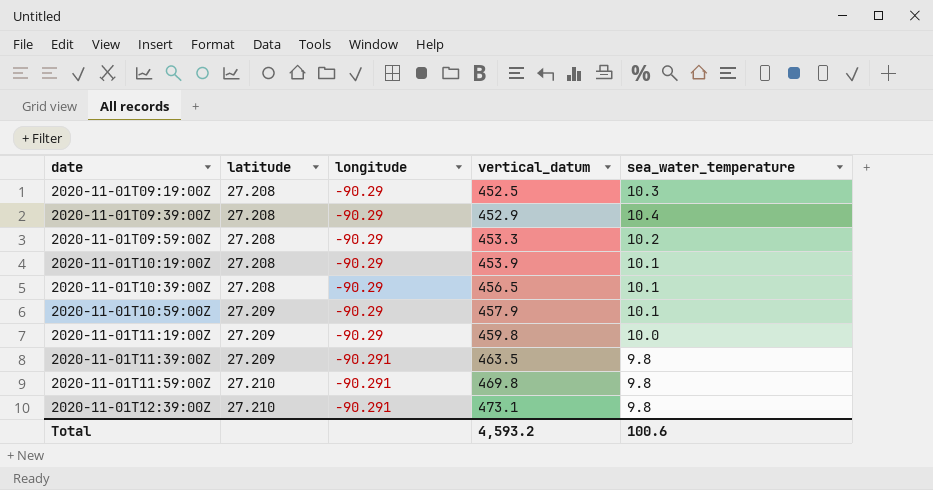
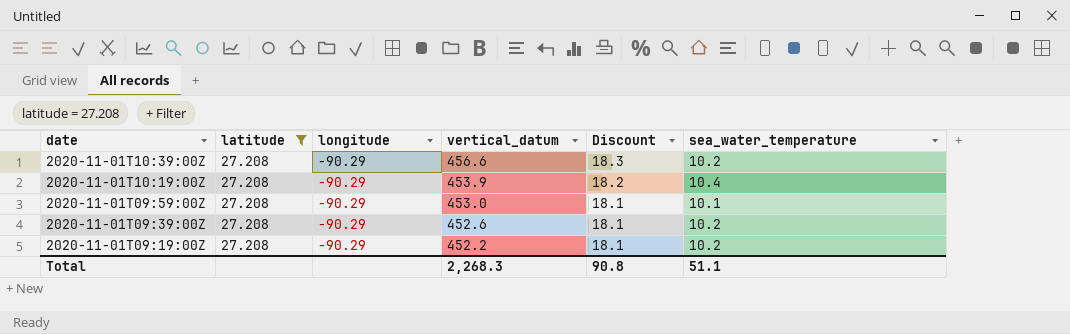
filter: none -> latitude = 27.208
row order: date ascending -> date descending
column Discount | formula: none -> [vertical_datum] * 0.04
2020-11-01T10:39:00Z | vertical_datum: 456.5 -> 456.6
2020-11-01T10:39:00Z | sea_water_temperature: 10.1 -> 10.2
2020-11-01T10:19:00Z | sea_water_temperature: 10.1 -> 10.4
2020-11-01T09:59:00Z | vertical_datum: 453.3 -> 453.0
2020-11-01T09:59:00Z | sea_water_temperature: 10.2 -> 10.1
2020-11-01T09:39:00Z | vertical_datum: 452.9 -> 452.6
2020-11-01T09:39:00Z | sea_water_temperature: 10.4 -> 10.2
2020-11-01T09:19:00Z | vertical_datum: 452.5 -> 452.2
2020-11-01T09:19:00Z | sea_water_temperature: 10.3 -> 10.2
Total | vertical_datum: 4,593.2 -> 2,268.3
Total | sea_water_temperature: 100.6 -> 51.1

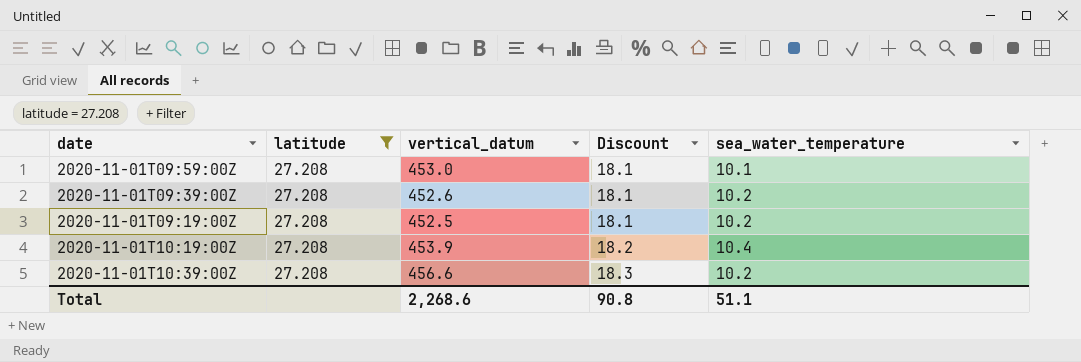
row order: date descending -> Discount ascending
column longitude | position: 3 -> none
2020-11-01T09:19:00Z | vertical_datum: 452.2 -> 452.5
Total | vertical_datum: 2,268.3 -> 2,268.6

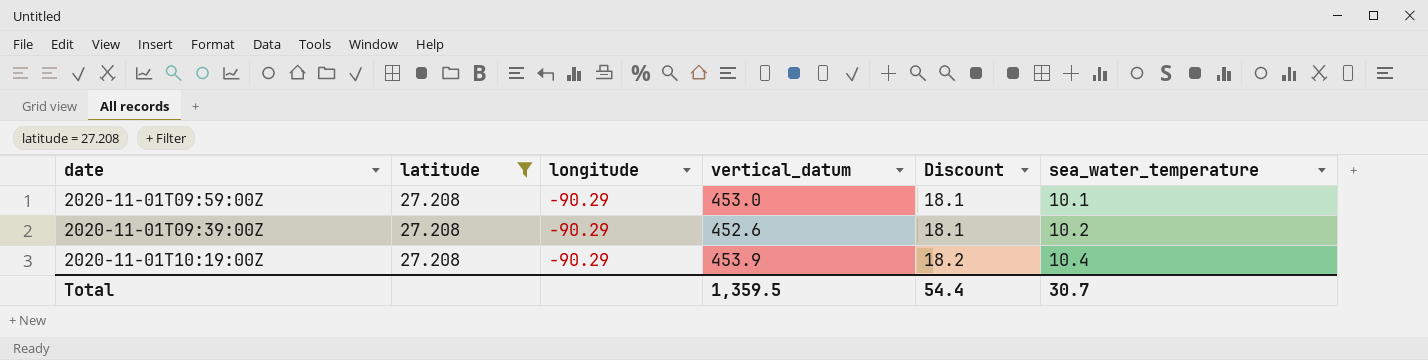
column longitude | position: none -> 3
row 2020-11-01T09:19:00Z: 27.208 | 452.5 | 18.1 | 10.2 -> none
row 2020-11-01T10:39:00Z: 27.208 | 456.6 | 18.3 | 10.2 -> none
Total | vertical_datum: 2,268.6 -> 1,359.5
Total | Discount: 90.8 -> 54.4
Total | sea_water_temperature: 51.1 -> 30.7

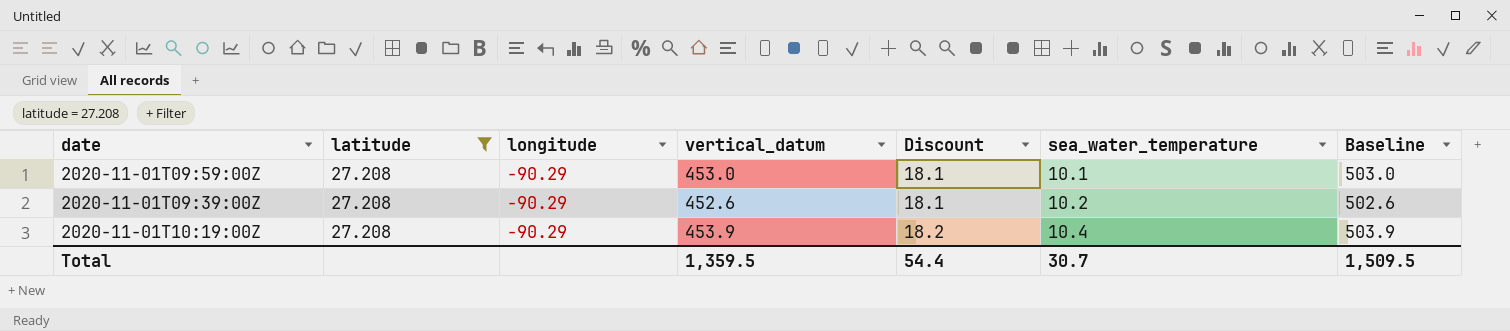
column Baseline | formula: none -> [vertical_datum] + 50

